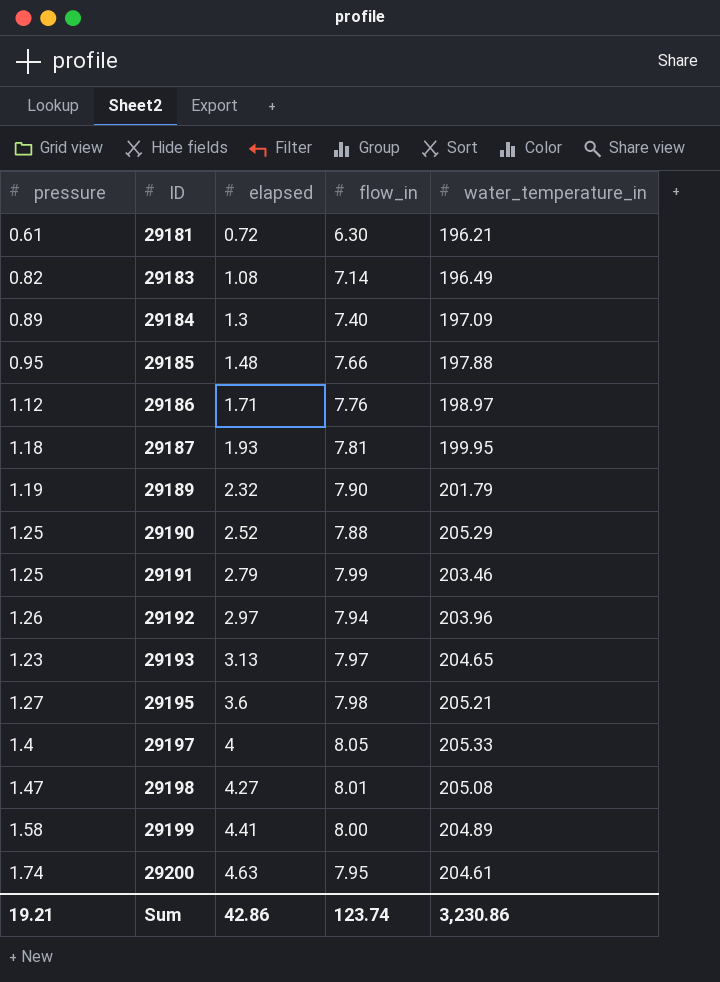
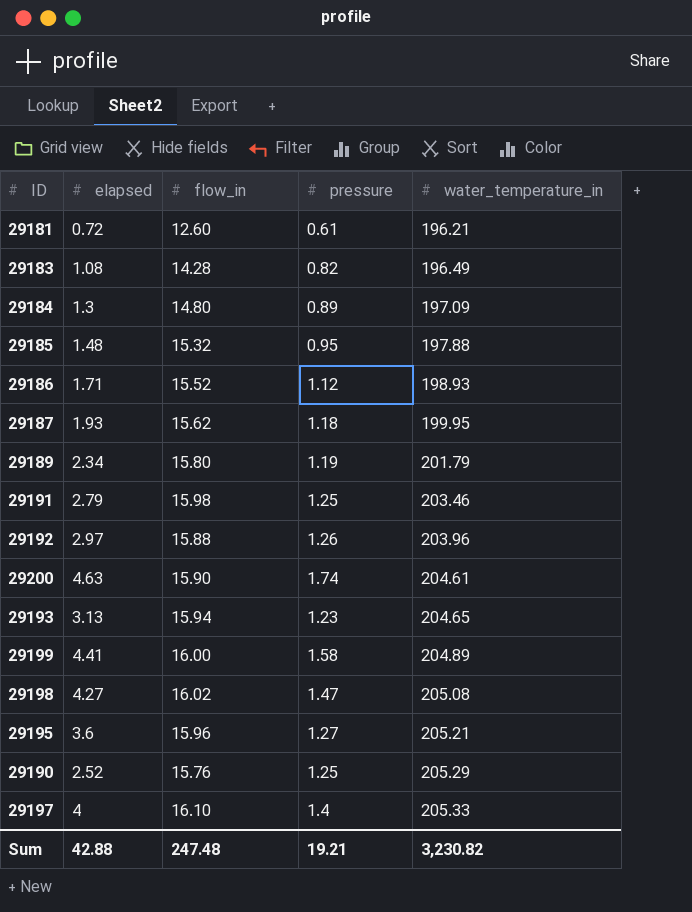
row order: ID ascending -> water_temperature_in ascending
column pressure | position: 1 -> 4
29181 | flow_in: 6.30 -> 12.60
29183 | flow_in: 7.14 -> 14.28
29184 | flow_in: 7.40 -> 14.80
29185 | flow_in: 7.66 -> 15.32
29186 | flow_in: 7.76 -> 15.52
29186 | water_temperature_in: 198.97 -> 198.93
29187 | flow_in: 7.81 -> 15.62
29189 | elapsed: 2.32 -> 2.34
29189 | flow_in: 7.90 -> 15.80
29191 | flow_in: 7.99 -> 15.98
29192 | flow_in: 7.94 -> 15.88
29200 | flow_in: 7.95 -> 15.90
29193 | flow_in: 7.97 -> 15.94
29199 | flow_in: 8.00 -> 16.00
29198 | flow_in: 8.01 -> 16.02
29195 | flow_in: 7.98 -> 15.96
29190 | flow_in: 7.88 -> 15.76
29197 | flow_in: 8.05 -> 16.10
Sum | elapsed: 42.86 -> 42.88
Sum | flow_in: 123.74 -> 247.48
Sum | water_temperature_in: 3,230.86 -> 3,230.82

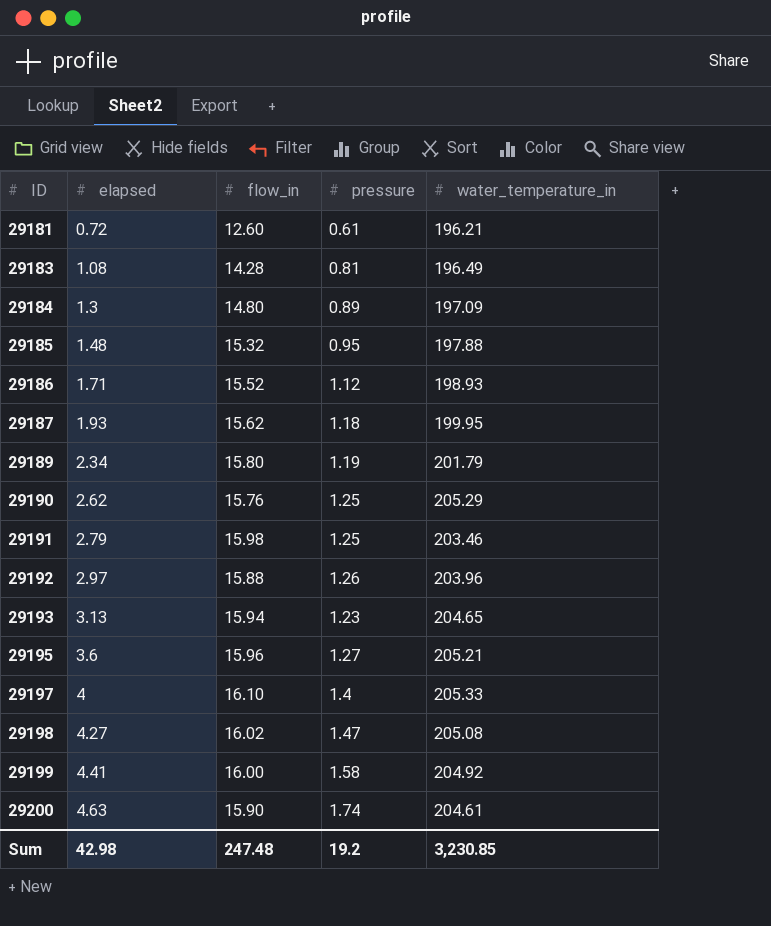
row order: water_temperature_in ascending -> ID ascending
29183 | pressure: 0.82 -> 0.81
29190 | elapsed: 2.52 -> 2.62
29199 | water_temperature_in: 204.89 -> 204.92
Sum | elapsed: 42.88 -> 42.98
Sum | pressure: 19.21 -> 19.2
Sum | water_temperature_in: 3,230.82 -> 3,230.85

